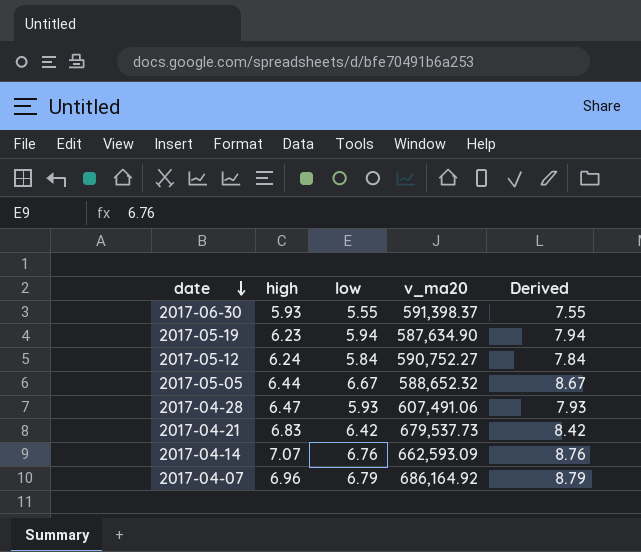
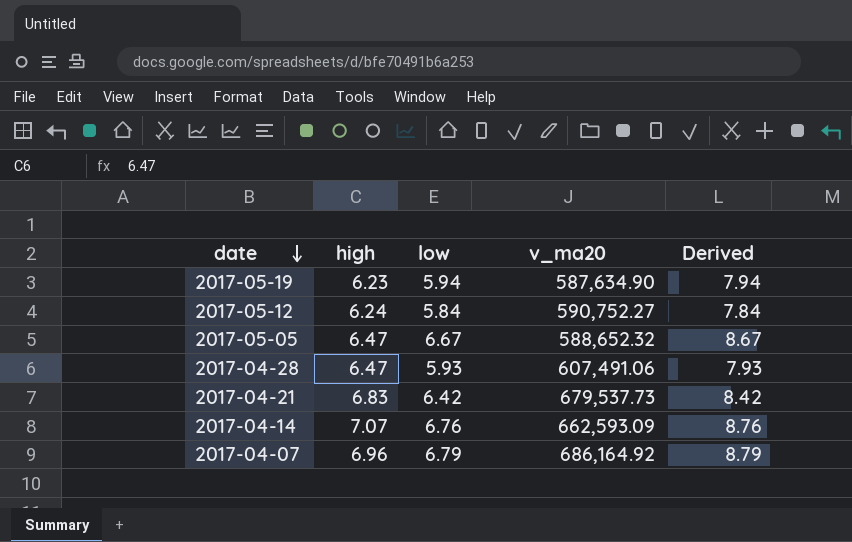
row 2017-06-30: 5.93 | 5.55 | 591,398.37 | 7.55 -> none
2017-05-05 | high: 6.44 -> 6.47

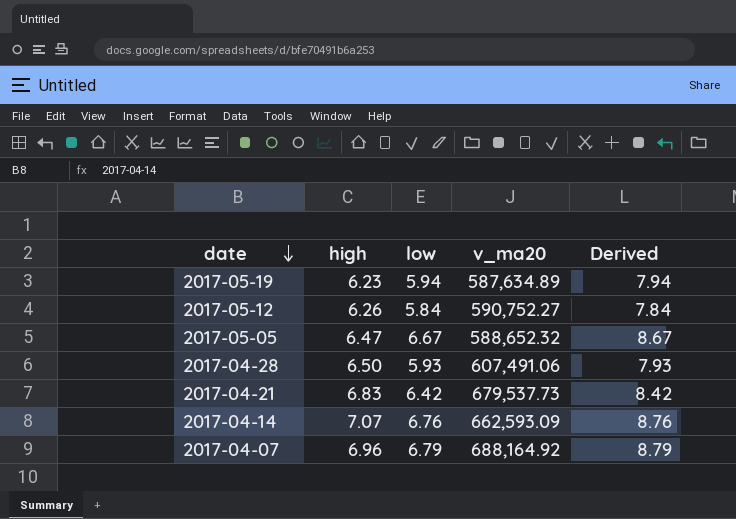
2017-05-19 | v_ma20: 587,634.90 -> 587,634.89
2017-05-12 | high: 6.24 -> 6.26
2017-04-28 | high: 6.47 -> 6.50
2017-04-07 | v_ma20: 686,164.92 -> 688,164.92

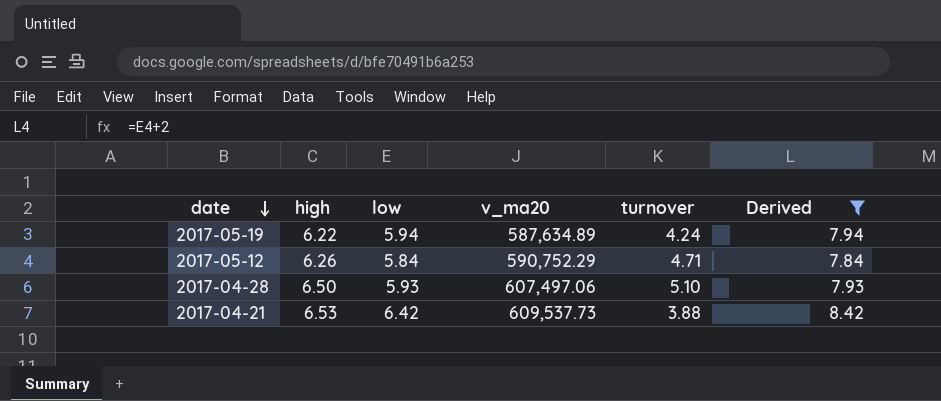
filter: none -> Derived <= 8.42
column turnover | position: none -> 5
2017-05-19 | high: 6.23 -> 6.22
2017-05-12 | v_ma20: 590,752.27 -> 590,752.29
2017-04-28 | v_ma20: 607,491.06 -> 607,497.06
2017-04-21 | high: 6.83 -> 6.53
2017-04-21 | v_ma20: 679,537.73 -> 609,537.73

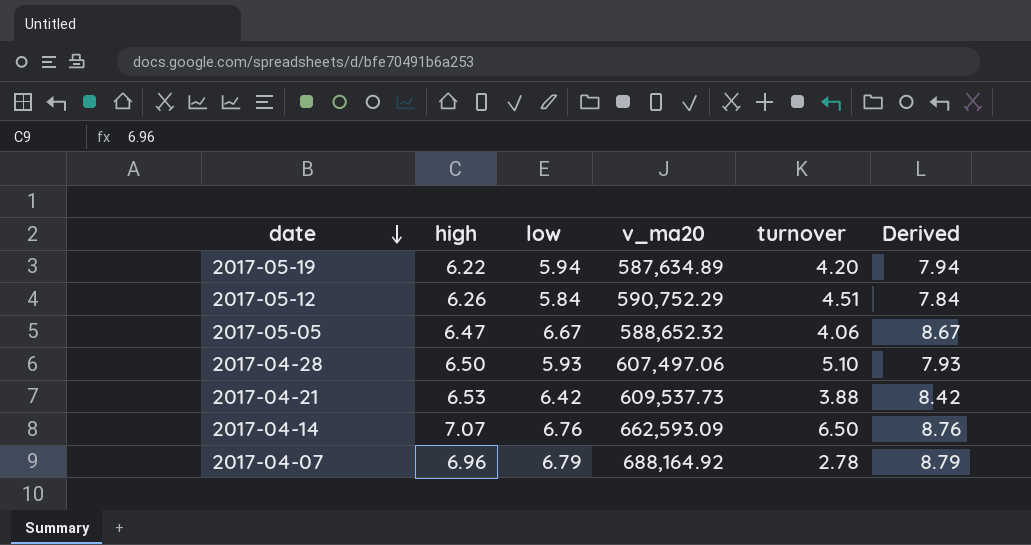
filter: Derived <= 8.42 -> none
2017-05-19 | turnover: 4.24 -> 4.20
2017-05-12 | turnover: 4.71 -> 4.51

